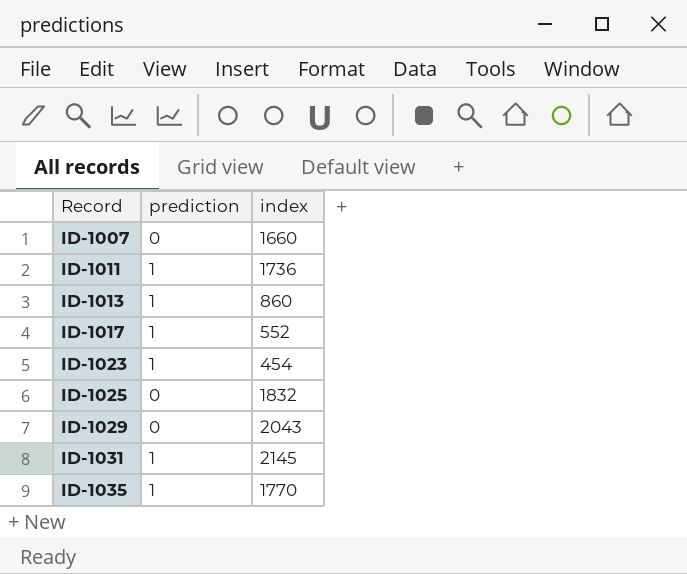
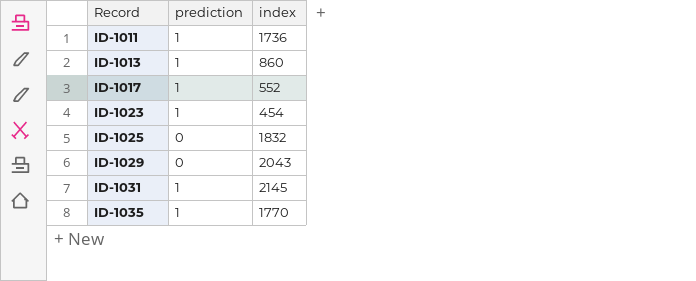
row ID-1007: 0 | 1660 -> none

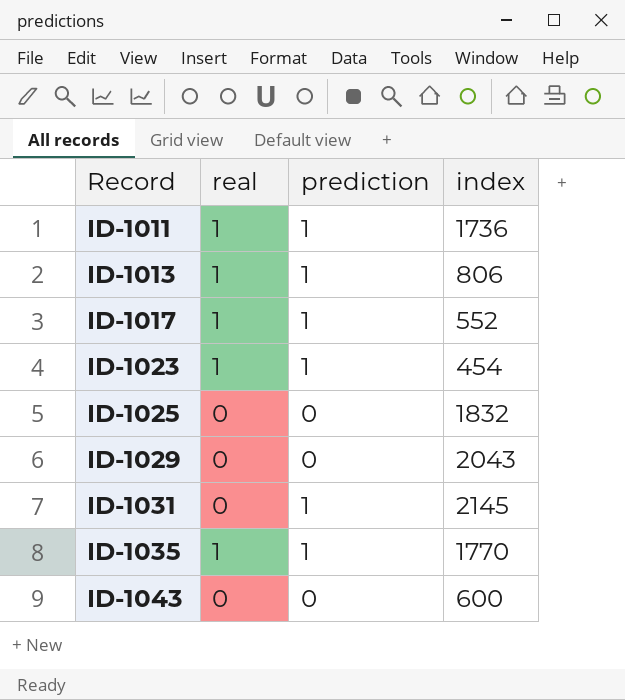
column real | position: none -> 2
ID-1013 | index: 860 -> 806
row ID-1043: none -> 0 | 0 | 600

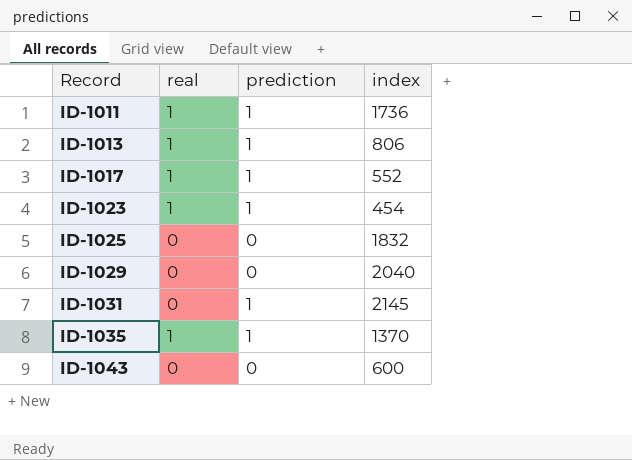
ID-1029 | index: 2043 -> 2040
ID-1035 | index: 1770 -> 1370

